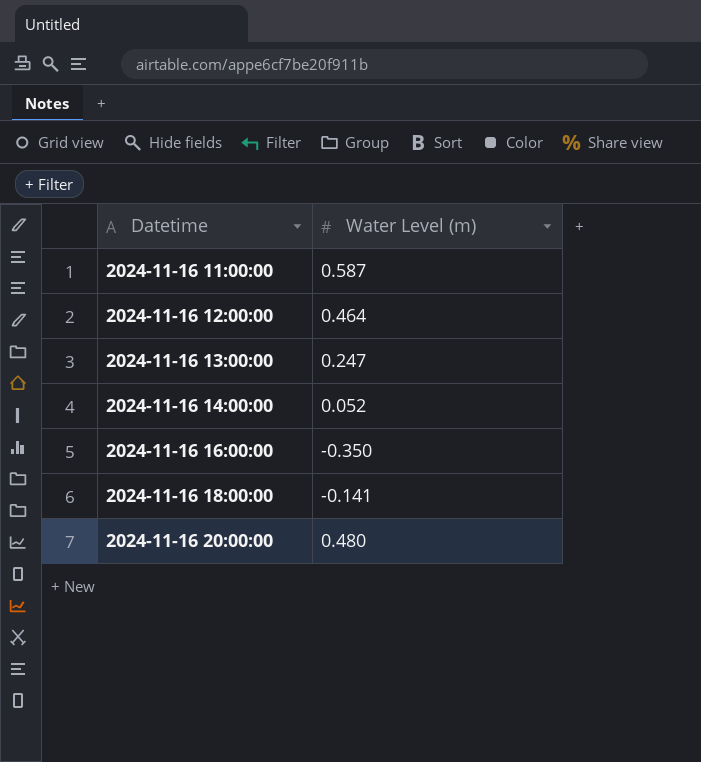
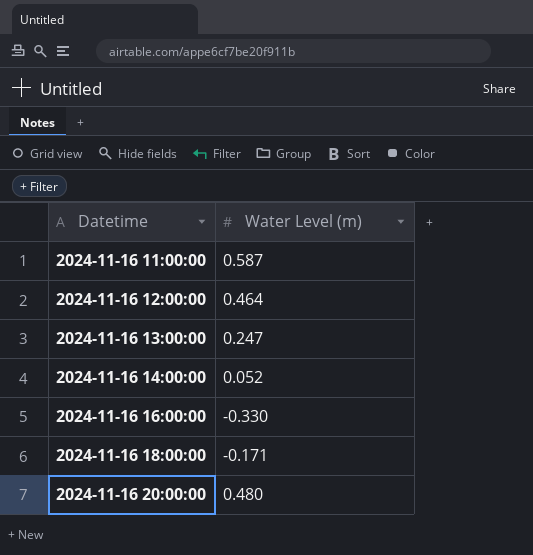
2024-11-16 16:00:00 | Water Level (m): -0.350 -> -0.330
2024-11-16 18:00:00 | Water Level (m): -0.141 -> -0.171

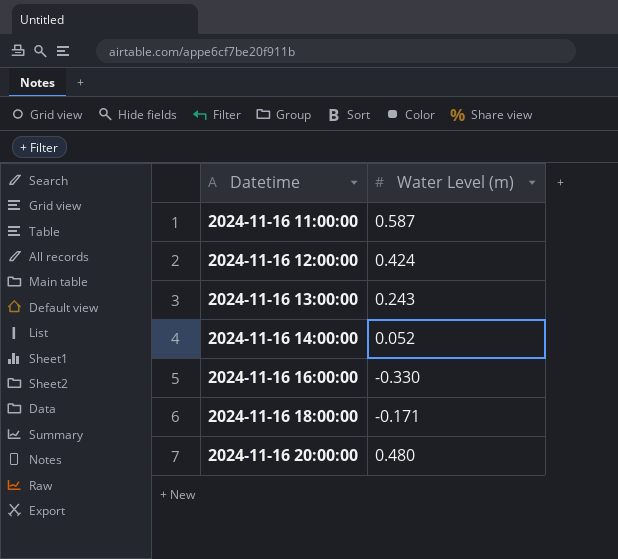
2024-11-16 12:00:00 | Water Level (m): 0.464 -> 0.424
2024-11-16 13:00:00 | Water Level (m): 0.247 -> 0.243

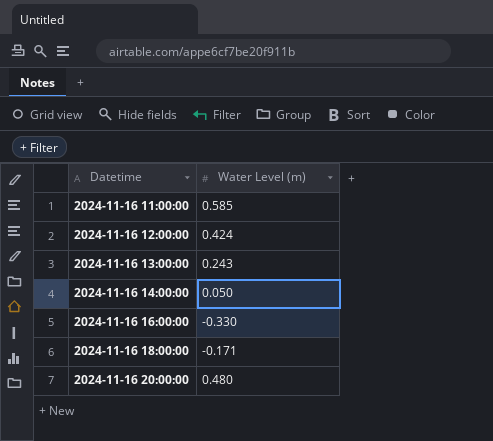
2024-11-16 11:00:00 | Water Level (m): 0.587 -> 0.585
2024-11-16 14:00:00 | Water Level (m): 0.052 -> 0.050

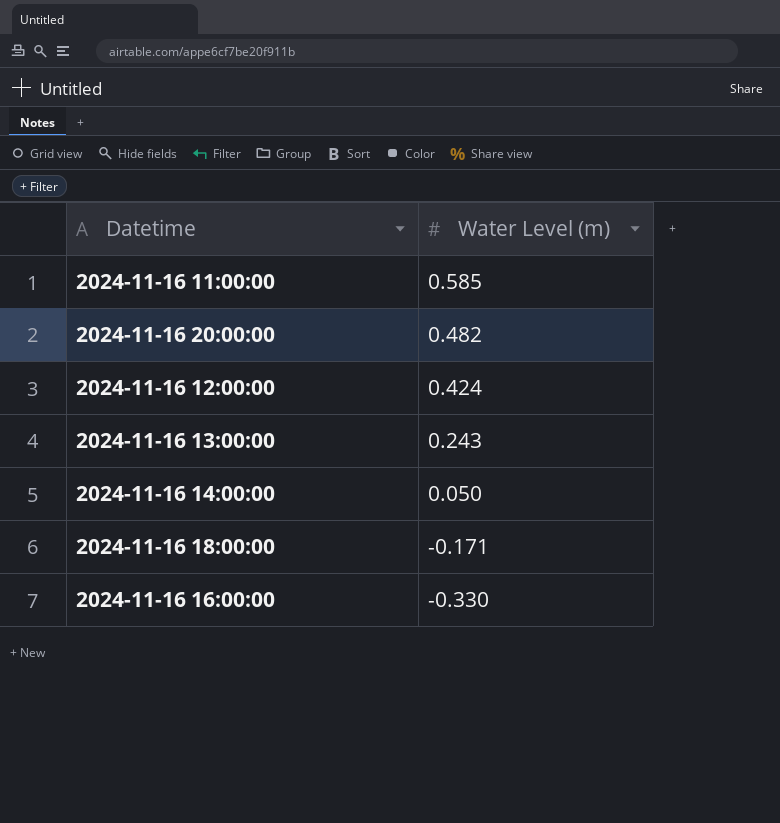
row order: Datetime ascending -> Water Level (m) descending
2024-11-16 20:00:00 | Water Level (m): 0.480 -> 0.482

